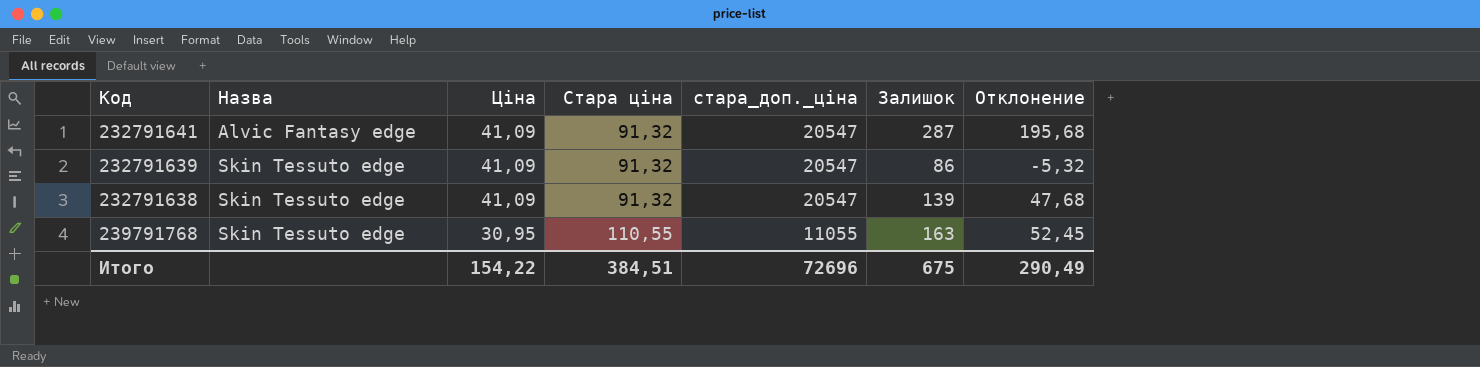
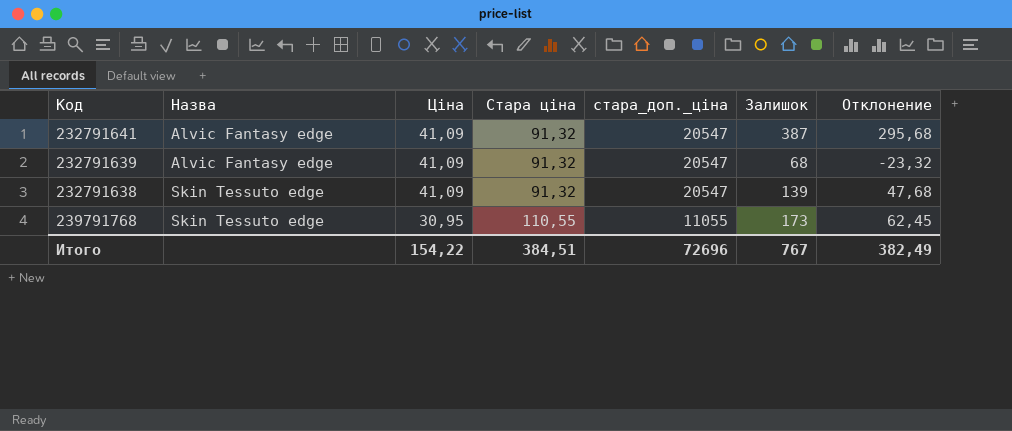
232791641 | Залишок: 287 -> 387
232791641 | Отклонение: 195,68 -> 295,68
232791639 | Назва: Skin Tessuto edge -> Alvic Fantasy edge
232791639 | Залишок: 86 -> 68
232791639 | Отклонение: -5,32 -> -23,32
239791768 | Залишок: 163 -> 173
239791768 | Отклонение: 52,45 -> 62,45
Итого | Залишок: 675 -> 767
Итого | Отклонение: 290,49 -> 382,49

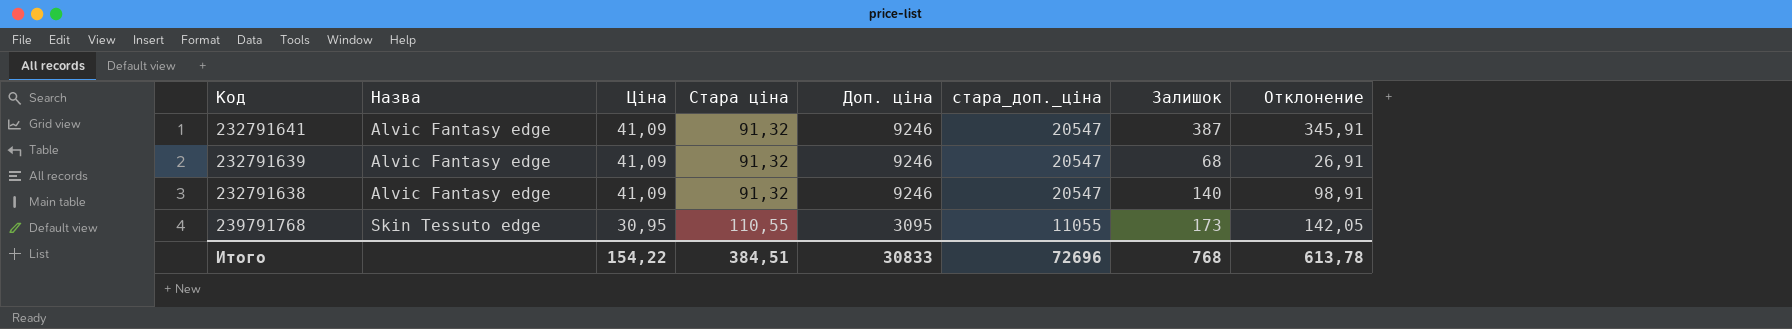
column Доп. ціна | position: none -> 5
column Отклонение | formula: [Залишок] - [Стара ціна] -> [Залишок] - [Ціна]
232791638 | Назва: Skin Tessuto edge -> Alvic Fantasy edge
232791638 | Залишок: 139 -> 140
Итого | Залишок: 767 -> 768
Итого | Отклонение: 382,49 -> 613,78

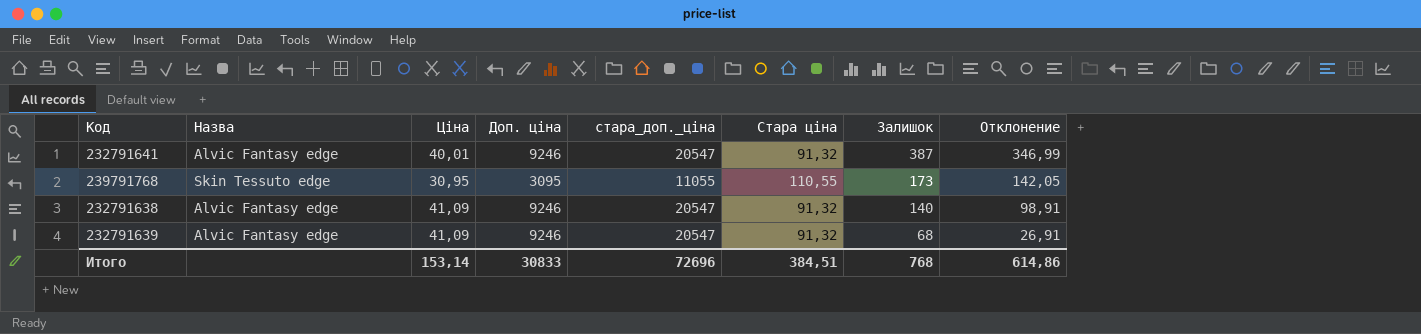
row order: Назва ascending -> Залишок descending
column Стара ціна | position: 4 -> 6
232791641 | Ціна: 41,09 -> 40,01
232791641 | Отклонение: 345,91 -> 346,99
Итого | Ціна: 154,22 -> 153,14
Итого | Отклонение: 613,78 -> 614,86

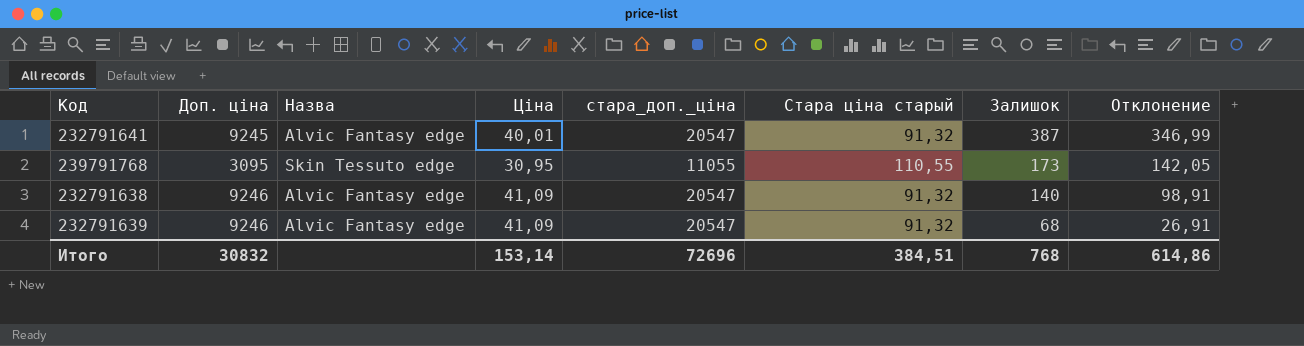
column Доп. ціна | position: 4 -> 2
column name: Стара ціна -> Стара ціна старый
232791641 | Доп. ціна: 9246 -> 9245
Итого | Доп. ціна: 30833 -> 30832

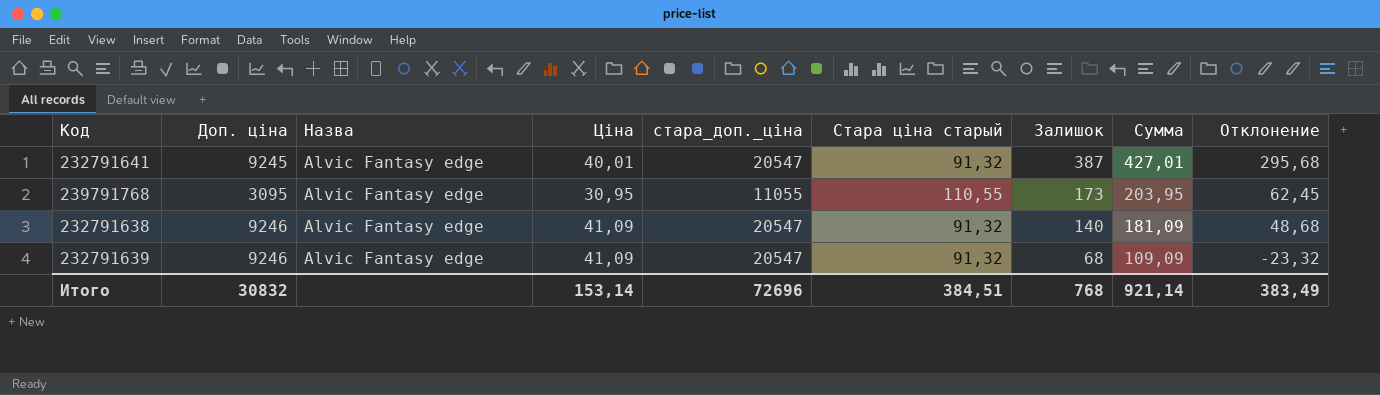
column Сумма | formula: none -> [Ціна] + [Залишок]
column Отклонение | formula: [Залишок] - [Ціна] -> [Залишок] - [Стара ціна старый]
239791768 | Назва: Skin Tessuto edge -> Alvic Fantasy edge
Итого | Отклонение: 614,86 -> 383,49

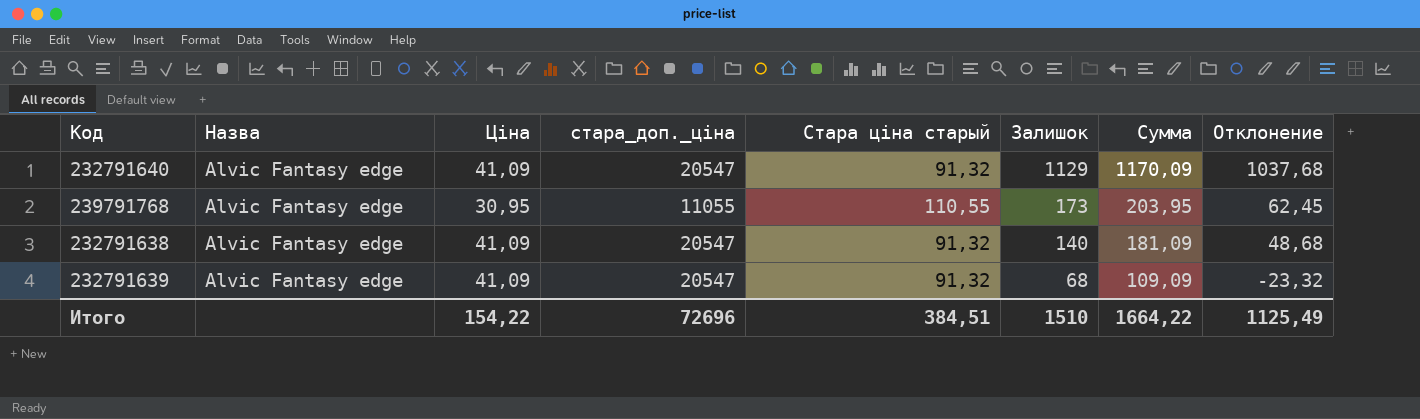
column Доп. ціна | position: 2 -> none
row 232791641: 9245 | Alvic Fantasy edge | 40,01 | 20547 | 91,32 | 387 | 427,01 | 295,68 -> none
row 232791640: none -> Alvic Fantasy edge | 41,09 | 20547 | 91,32 | 1129 | 1170,09 | 1037,68
Итого | Ціна: 153,14 -> 154,22
Итого | Залишок: 768 -> 1510
Итого | Сумма: 921,14 -> 1664,22
Итого | Отклонение: 383,49 -> 1125,49

